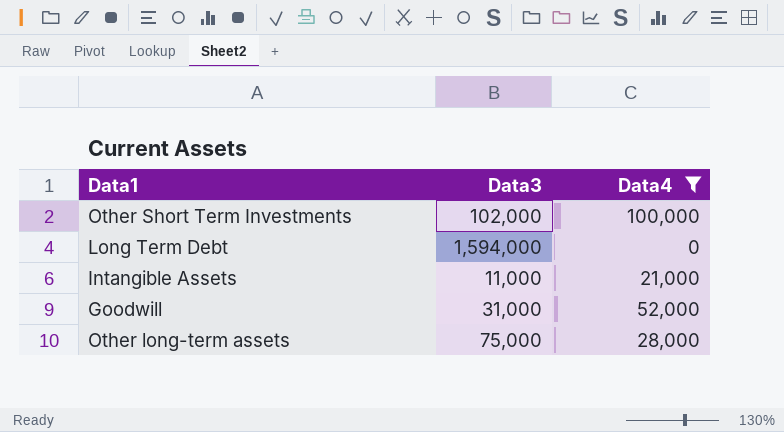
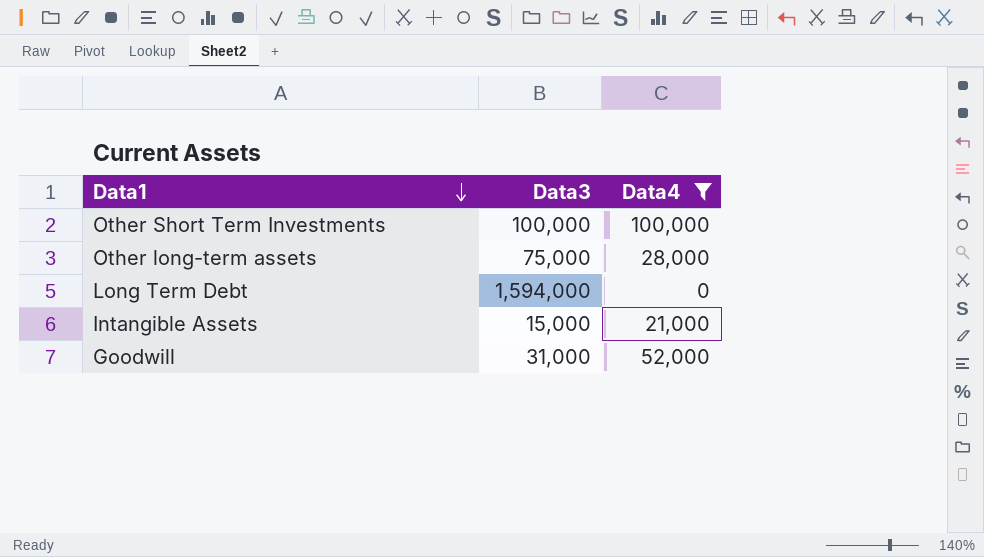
row order: none -> Data1 descending
Other Short Term Investments | Data3: 102,000 -> 100,000
Intangible Assets | Data3: 11,000 -> 15,000

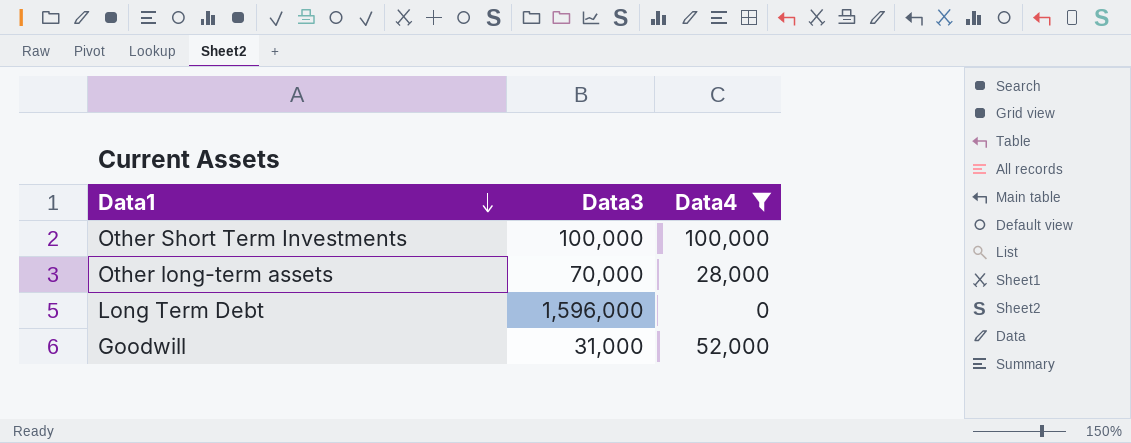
row Intangible Assets: 15,000 | 21,000 -> none
Other long-term assets | Data3: 75,000 -> 70,000
Long Term Debt | Data3: 1,594,000 -> 1,596,000

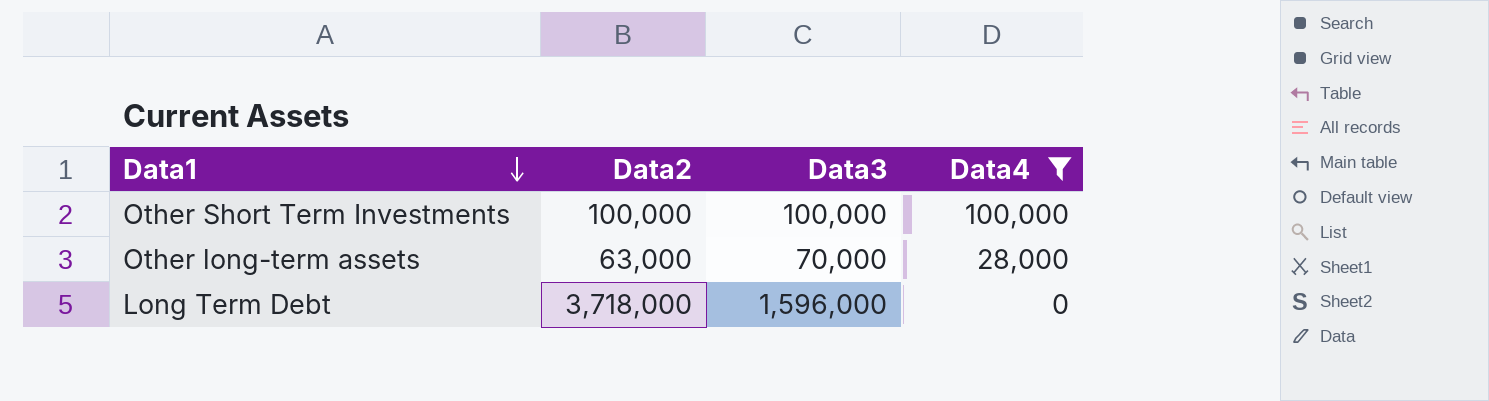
column Data2 | position: none -> 2
row Goodwill: 31,000 | 52,000 -> none

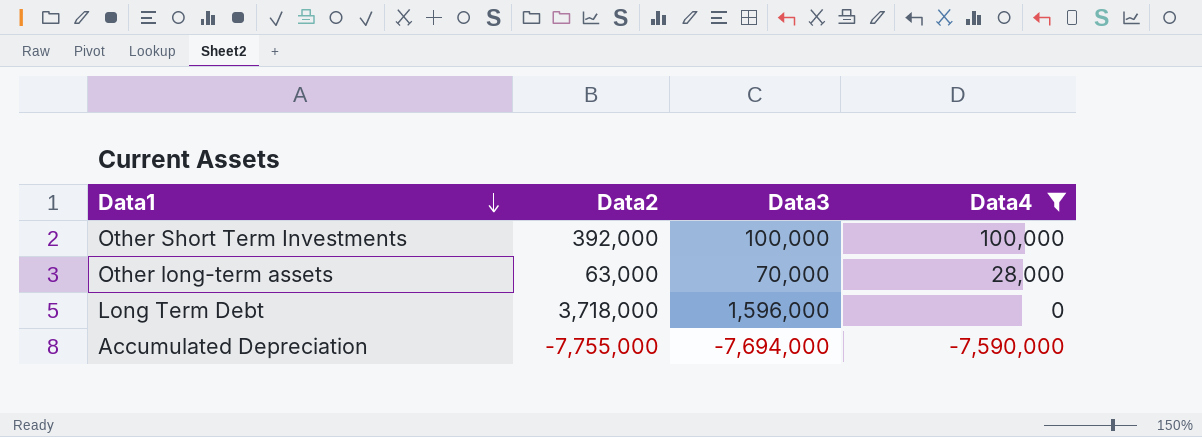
Other Short Term Investments | Data2: 100,000 -> 392,000
row Accumulated Depreciation: none -> -7,755,000 | -7,694,000 | -7,590,000

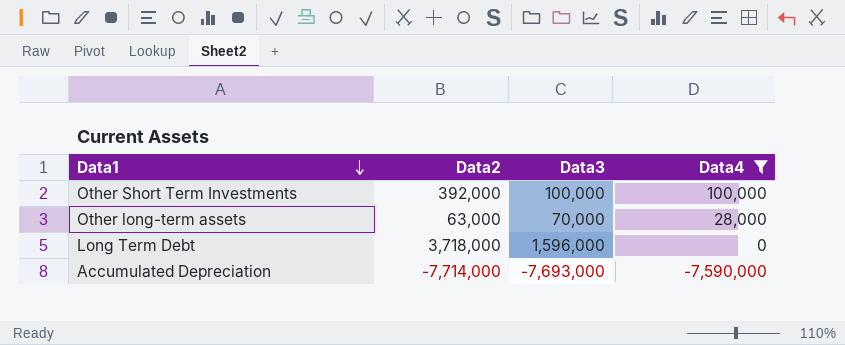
Accumulated Depreciation | Data2: -7,755,000 -> -7,714,000
Accumulated Depreciation | Data3: -7,694,000 -> -7,693,000

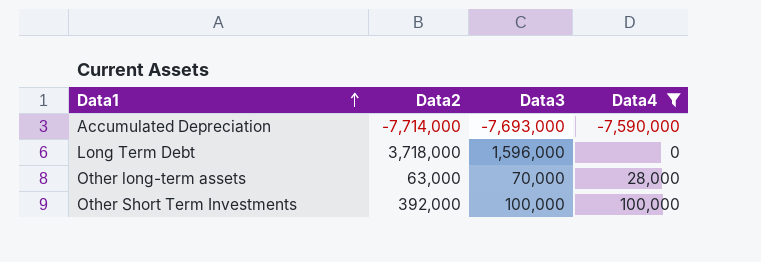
row order: Data1 descending -> Data1 ascending

